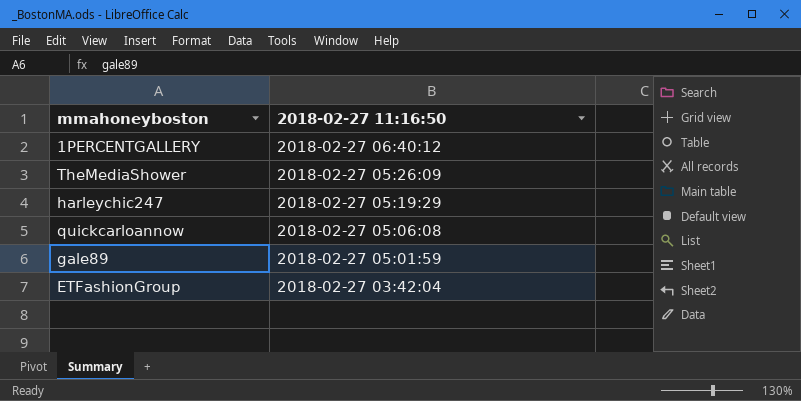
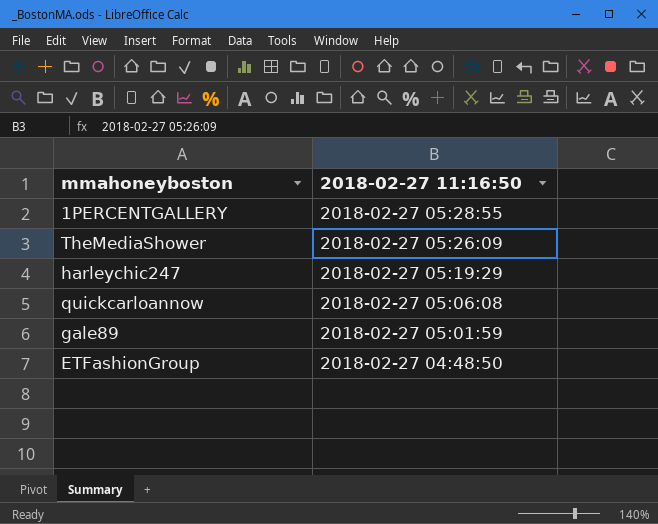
1PERCENTGALLERY | 2018-02-27 11:16:50: 2018-02-27 06:40:12 -> 2018-02-27 05:28:55
ETFashionGroup | 2018-02-27 11:16:50: 2018-02-27 03:42:04 -> 2018-02-27 04:48:50

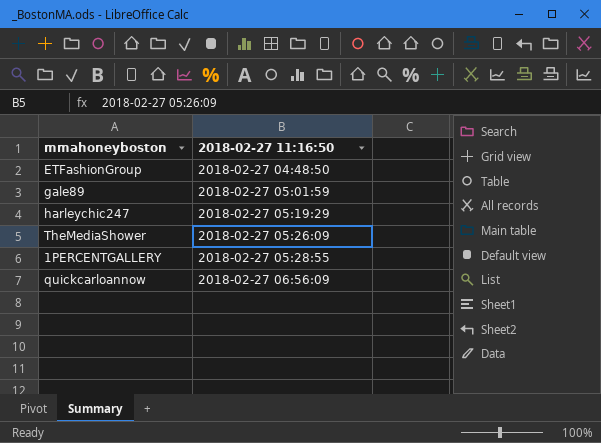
row order: 2018-02-27 11:16:50 descending -> 2018-02-27 11:16:50 ascending
quickcarloannow | 2018-02-27 11:16:50: 2018-02-27 05:06:08 -> 2018-02-27 06:56:09

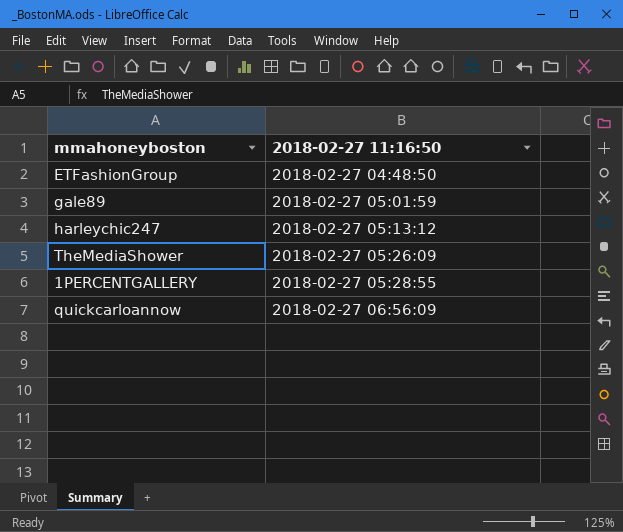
harleychic247 | 2018-02-27 11:16:50: 2018-02-27 05:19:29 -> 2018-02-27 05:13:12

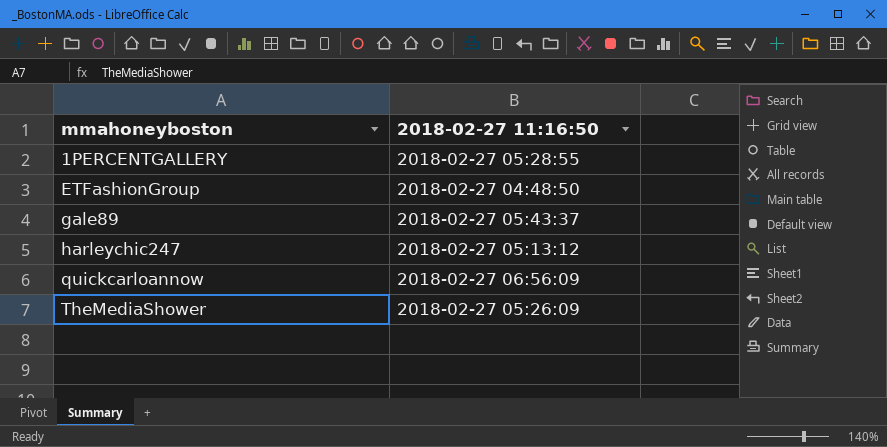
row order: 2018-02-27 11:16:50 ascending -> mmahoneyboston ascending
gale89 | 2018-02-27 11:16:50: 2018-02-27 05:01:59 -> 2018-02-27 05:43:37

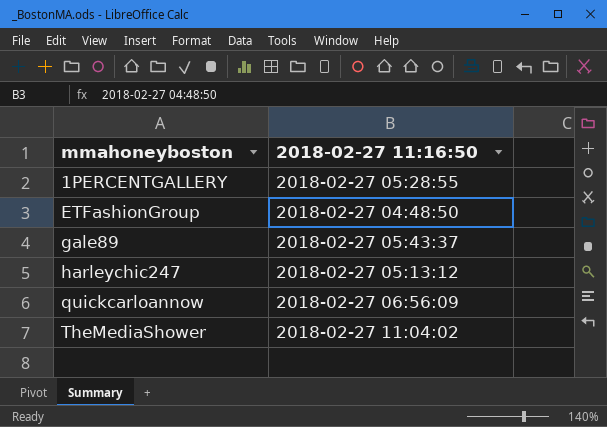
TheMediaShower | 2018-02-27 11:16:50: 2018-02-27 05:26:09 -> 2018-02-27 11:04:02

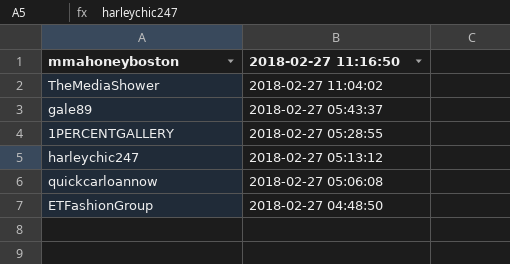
row order: mmahoneyboston ascending -> 2018-02-27 11:16:50 descending
quickcarloannow | 2018-02-27 11:16:50: 2018-02-27 06:56:09 -> 2018-02-27 05:06:08

